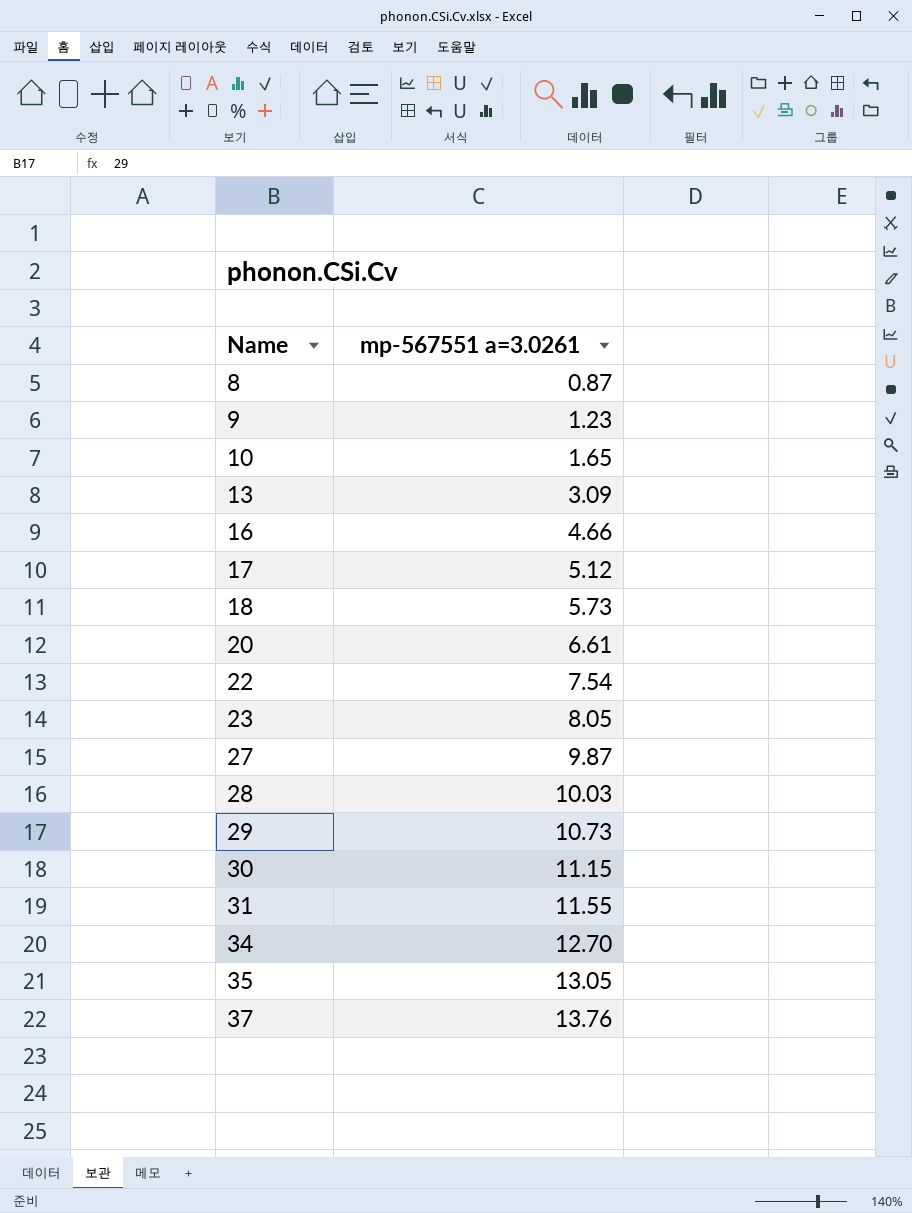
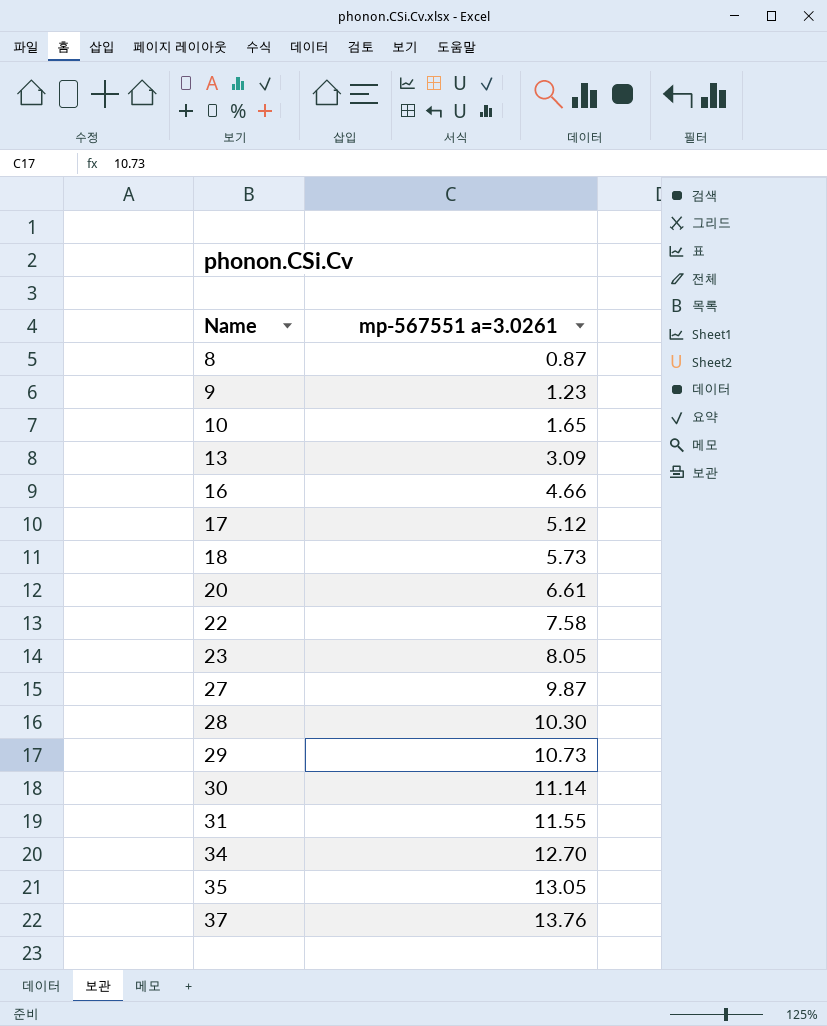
22 | mp-567551 a=3.0261: 7.54 -> 7.58
28 | mp-567551 a=3.0261: 10.03 -> 10.30
30 | mp-567551 a=3.0261: 11.15 -> 11.14

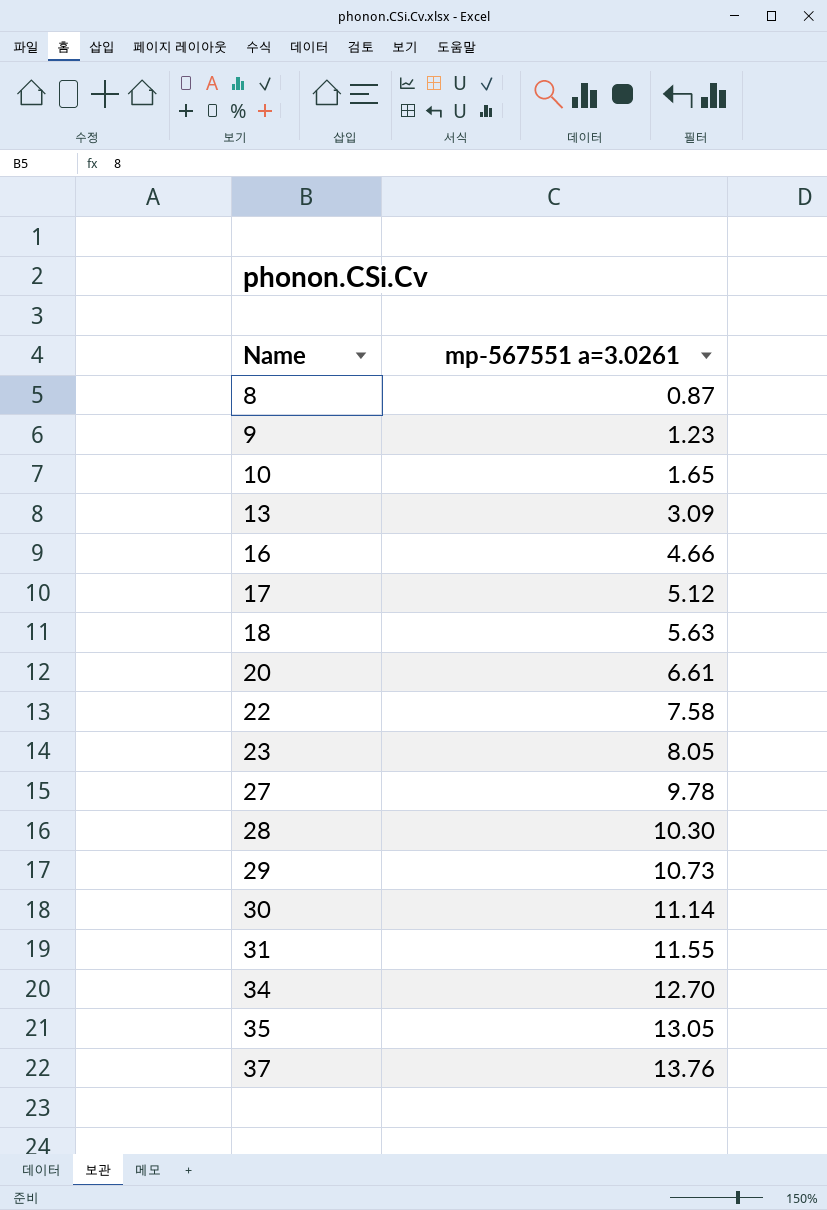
18 | mp-567551 a=3.0261: 5.73 -> 5.63
27 | mp-567551 a=3.0261: 9.87 -> 9.78

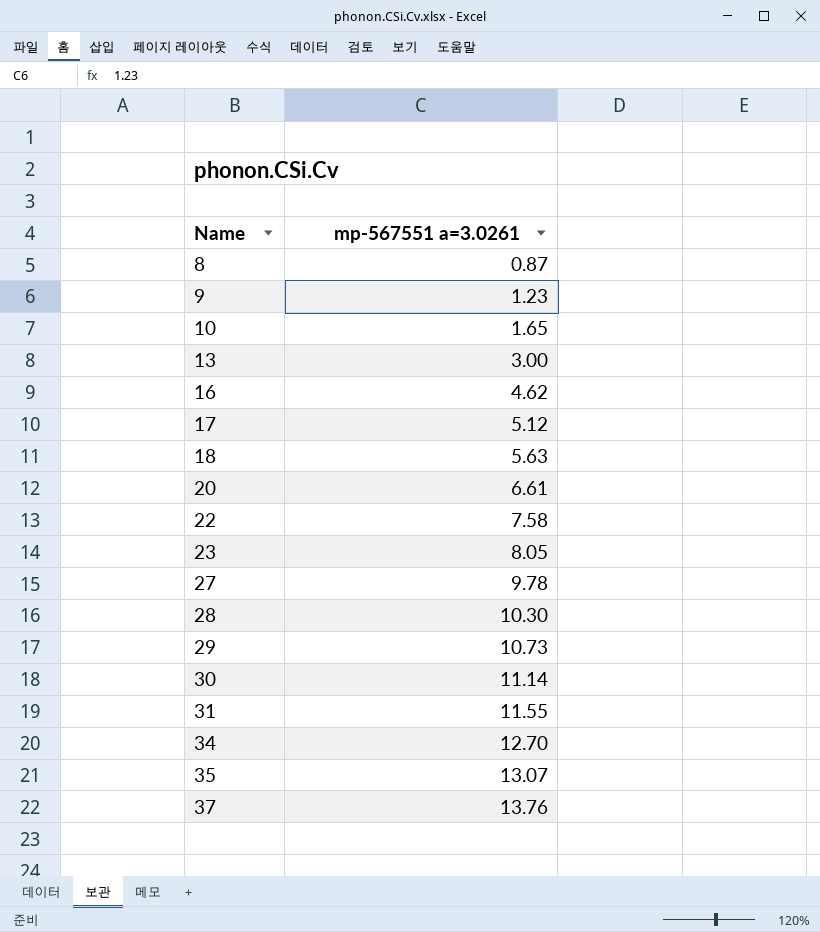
13 | mp-567551 a=3.0261: 3.09 -> 3.00
16 | mp-567551 a=3.0261: 4.66 -> 4.62
35 | mp-567551 a=3.0261: 13.05 -> 13.07

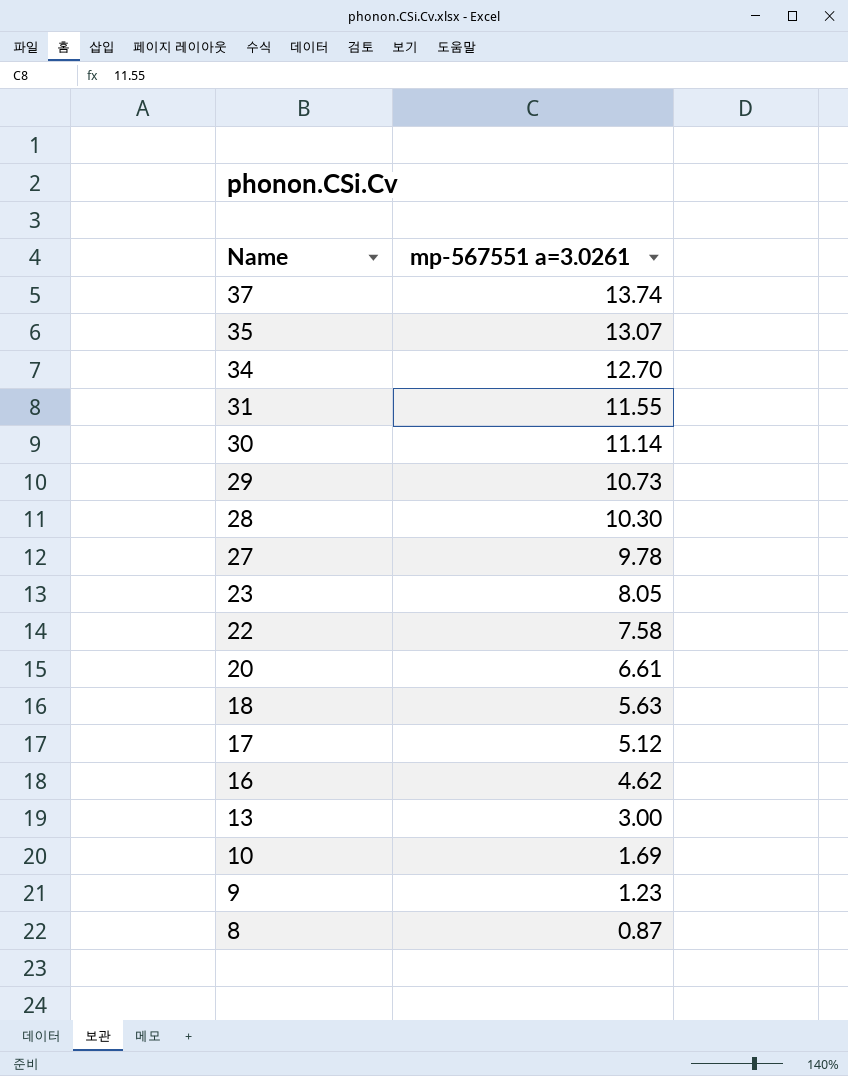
row order: Name ascending -> Name descending
37 | mp-567551 a=3.0261: 13.76 -> 13.74
10 | mp-567551 a=3.0261: 1.65 -> 1.69

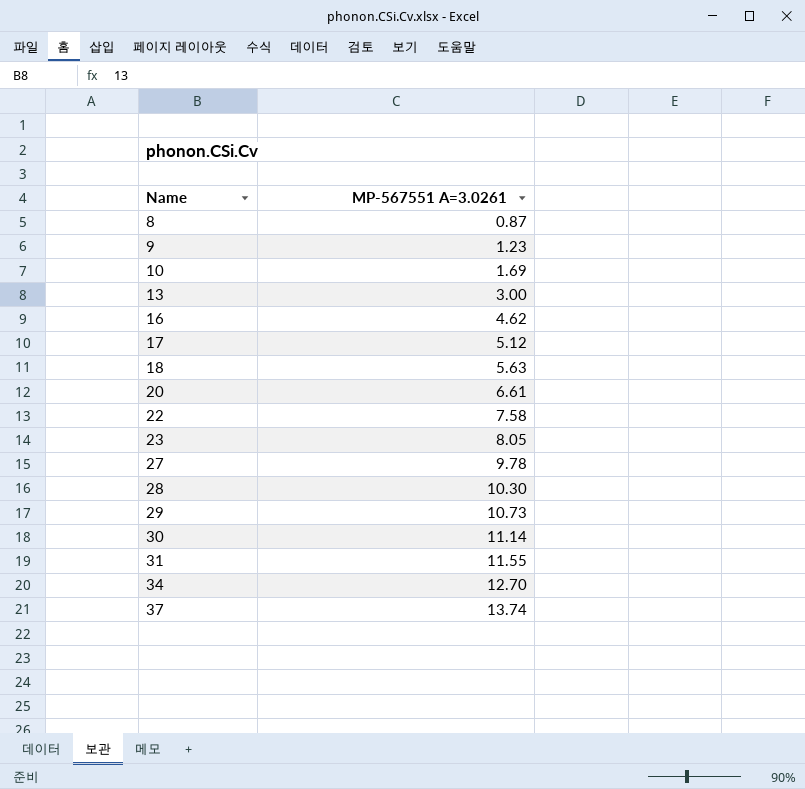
row order: Name descending -> Name ascending
column name: mp-567551 a=3.0261 -> MP-567551 A=3.0261
row 35: 13.07 -> none

